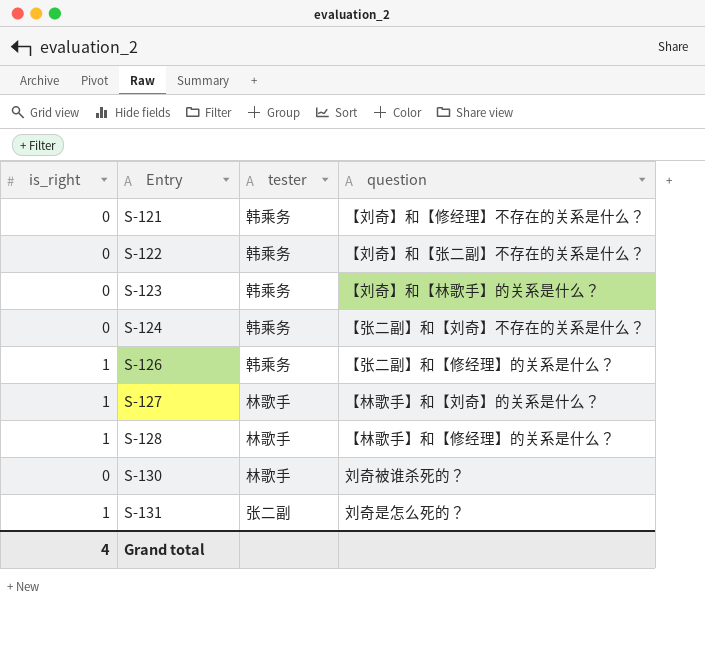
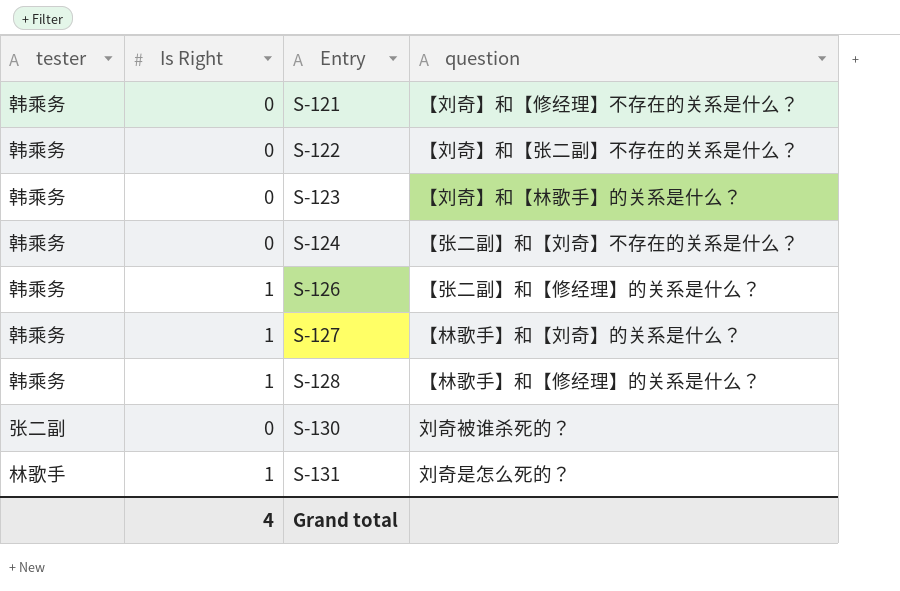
column tester | position: 3 -> 1
column name: is_right -> Is Right
S-127 | tester: 林歌手 -> 韩乘务
S-128 | tester: 林歌手 -> 韩乘务
S-130 | tester: 林歌手 -> 张二副
S-131 | tester: 张二副 -> 林歌手

